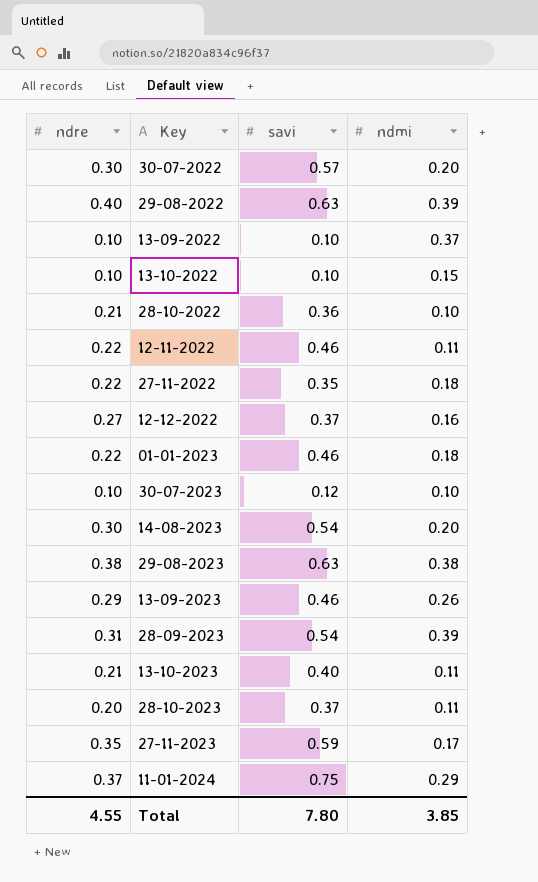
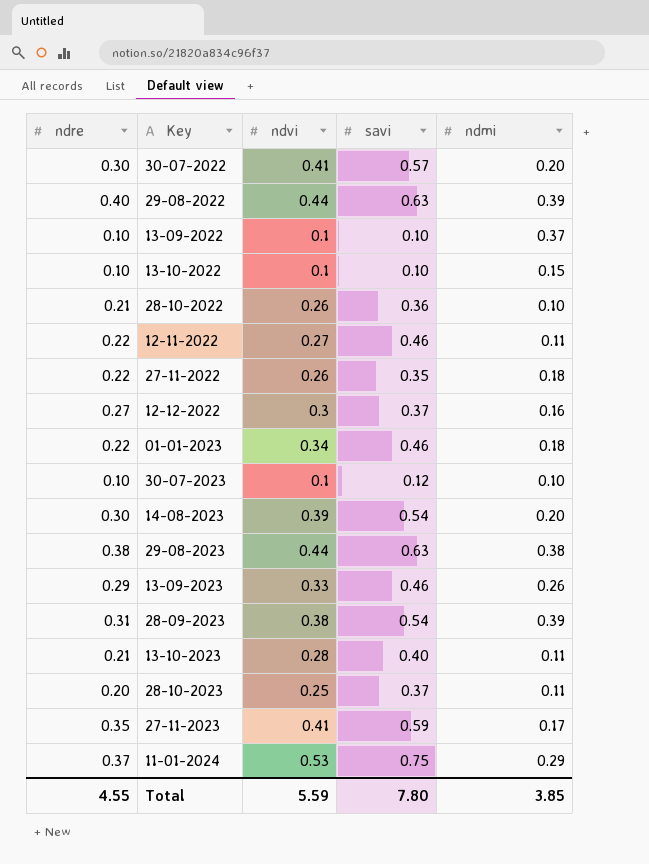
column ndvi | position: none -> 3

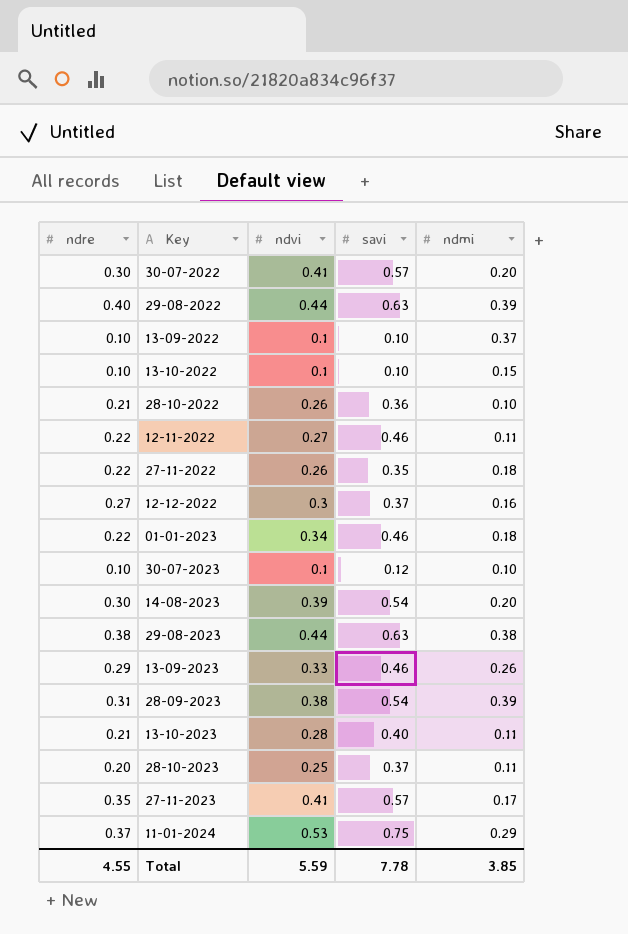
27-11-2023 | savi: 0.59 -> 0.57
Total | savi: 7.80 -> 7.78

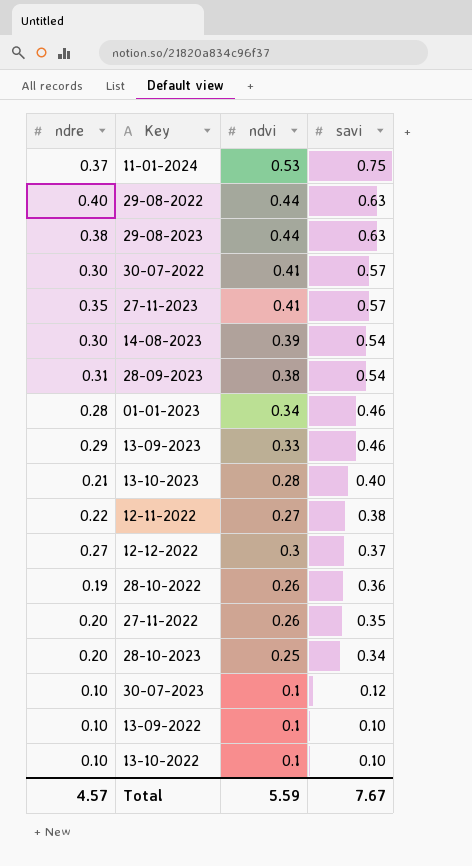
row order: Key ascending -> savi descending
column ndmi | position: 5 -> none
01-01-2023 | ndre: 0.22 -> 0.28
12-11-2022 | savi: 0.46 -> 0.38
28-10-2022 | ndre: 0.21 -> 0.19
27-11-2022 | ndre: 0.22 -> 0.20
28-10-2023 | savi: 0.37 -> 0.34
Total | ndre: 4.55 -> 4.57
Total | savi: 7.78 -> 7.67

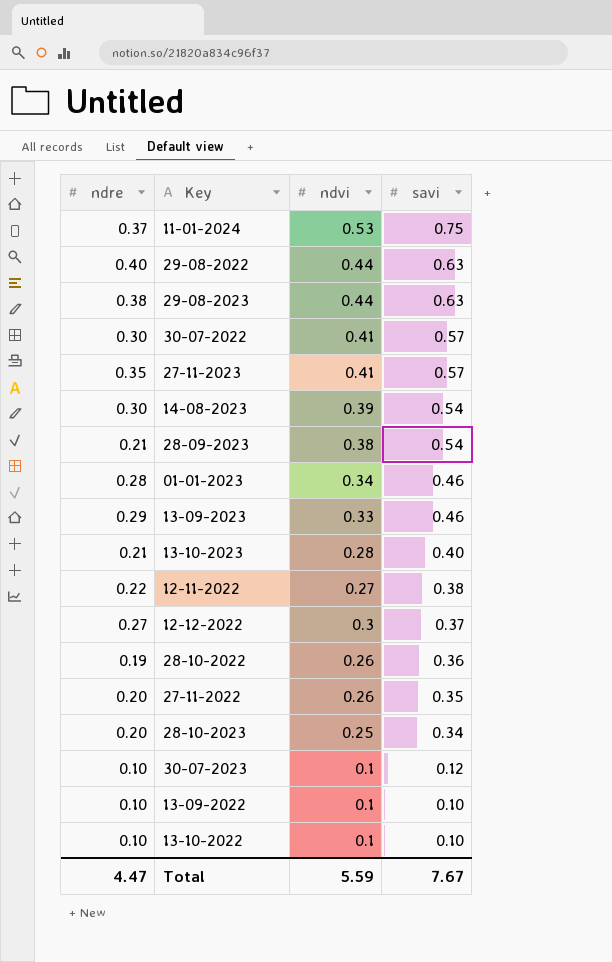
28-09-2023 | ndre: 0.31 -> 0.21
Total | ndre: 4.57 -> 4.47

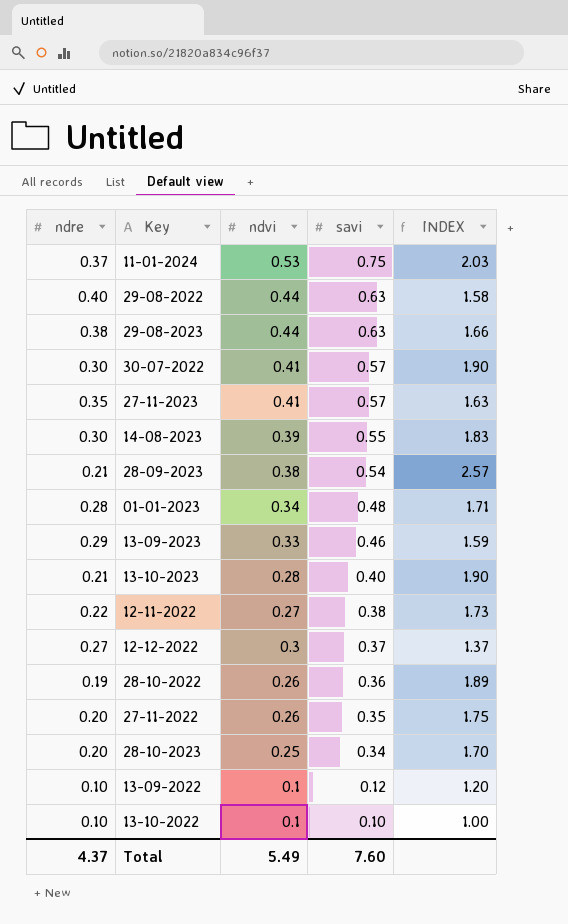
column INDEX | formula: none -> [savi] / [ndre]
row 30-07-2023: 0.10 | 0.1 | 0.12 -> none
14-08-2023 | savi: 0.54 -> 0.55
01-01-2023 | savi: 0.46 -> 0.48
13-09-2022 | savi: 0.10 -> 0.12
Total | ndre: 4.47 -> 4.37
Total | ndvi: 5.59 -> 5.49
Total | savi: 7.67 -> 7.60

